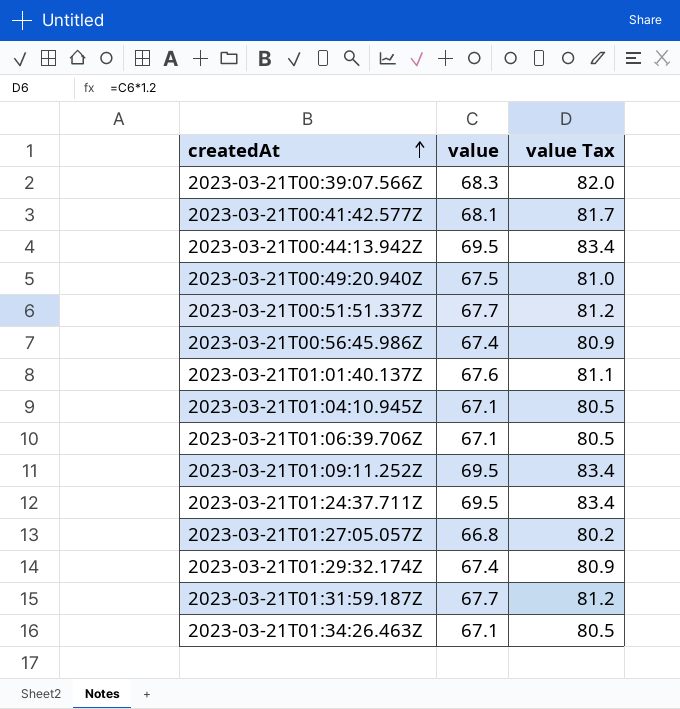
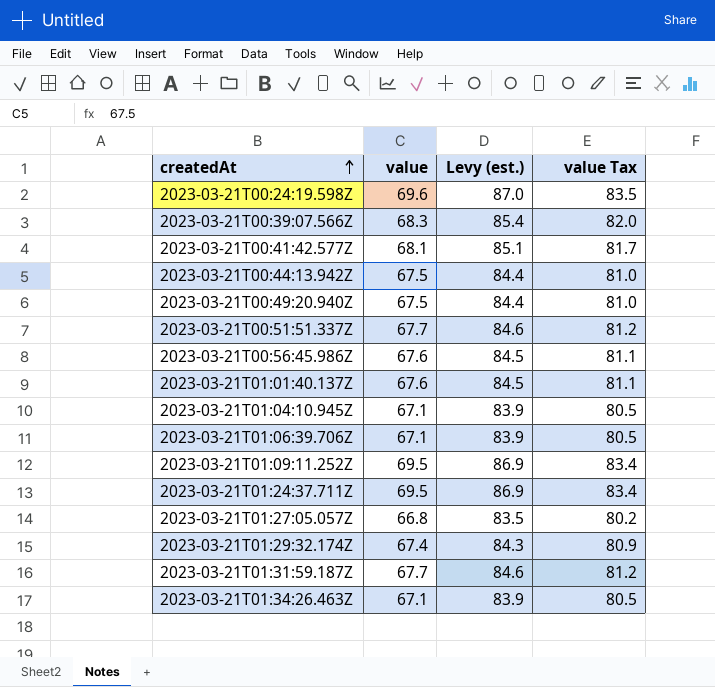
column Levy (est.) | formula: none -> [value] * 1.25
row 2023-03-21T00:24:19.598Z: none -> 69.6 | 87.0 | 83.5
2023-03-21T00:44:13.942Z | value: 69.5 -> 67.5
2023-03-21T00:44:13.942Z | value Tax: 83.4 -> 81.0
2023-03-21T00:56:45.986Z | value: 67.4 -> 67.6
2023-03-21T00:56:45.986Z | value Tax: 80.9 -> 81.1

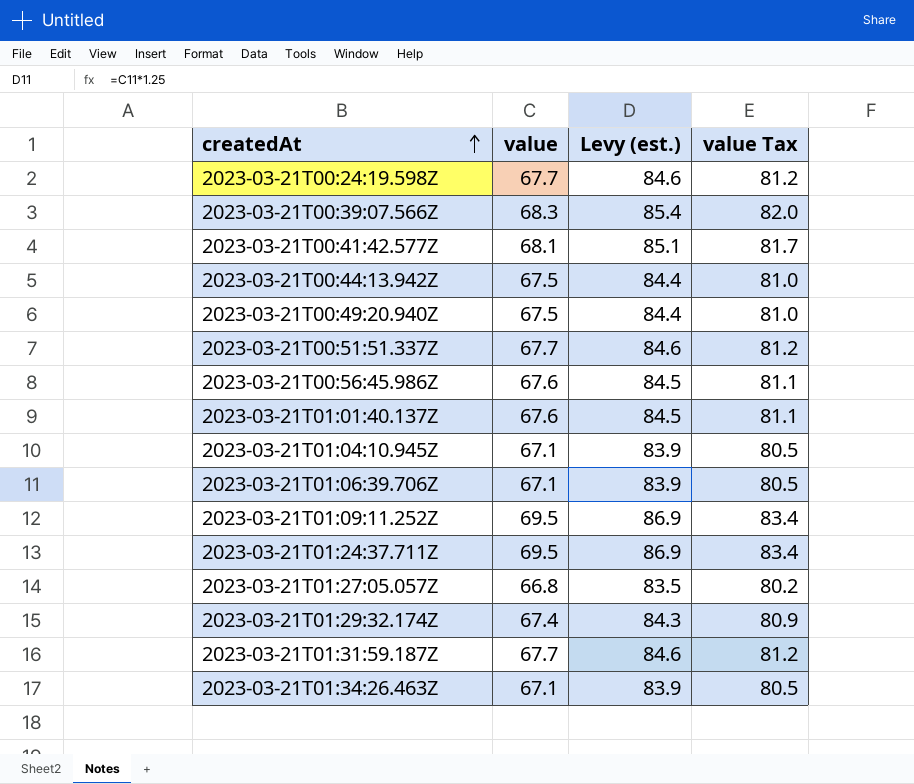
2023-03-21T00:24:19.598Z | value: 69.6 -> 67.7
2023-03-21T00:24:19.598Z | Levy (est.): 87.0 -> 84.6
2023-03-21T00:24:19.598Z | value Tax: 83.5 -> 81.2

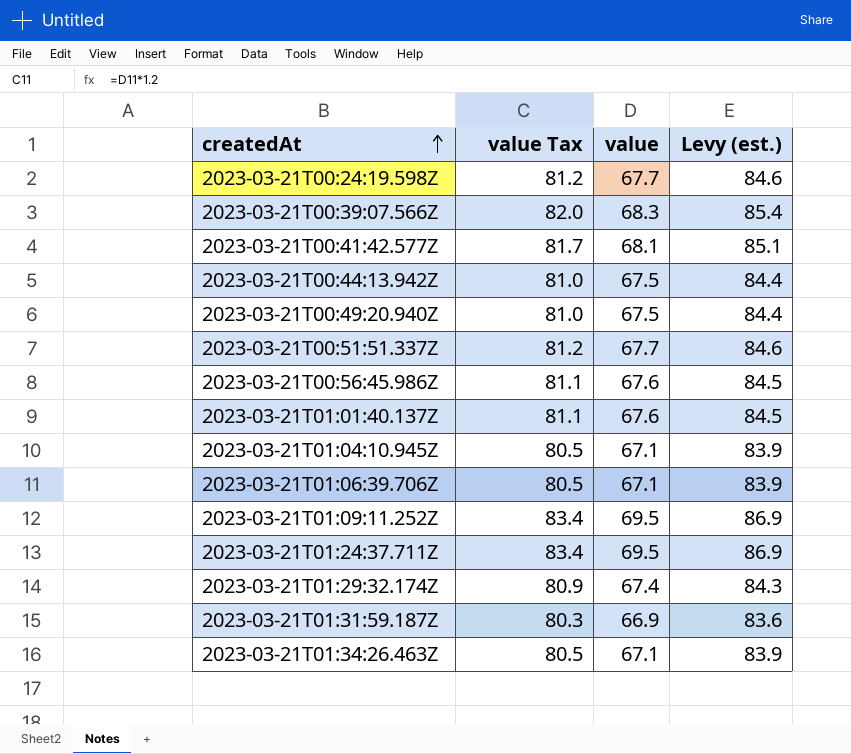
column value Tax | position: 4 -> 2
row 2023-03-21T01:27:05.057Z: 66.8 | 83.5 | 80.2 -> none
2023-03-21T01:31:59.187Z | value Tax: 81.2 -> 80.3
2023-03-21T01:31:59.187Z | value: 67.7 -> 66.9
2023-03-21T01:31:59.187Z | Levy (est.): 84.6 -> 83.6

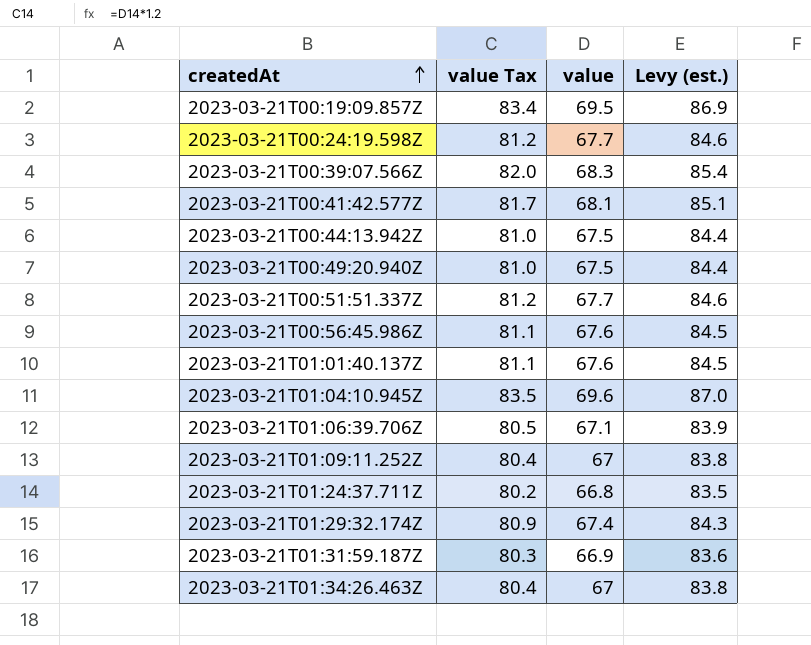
row 2023-03-21T00:19:09.857Z: none -> 83.4 | 69.5 | 86.9
2023-03-21T01:04:10.945Z | value Tax: 80.5 -> 83.5
2023-03-21T01:04:10.945Z | value: 67.1 -> 69.6
2023-03-21T01:04:10.945Z | Levy (est.): 83.9 -> 87.0
2023-03-21T01:09:11.252Z | value Tax: 83.4 -> 80.4
2023-03-21T01:09:11.252Z | value: 69.5 -> 67
2023-03-21T01:09:11.252Z | Levy (est.): 86.9 -> 83.8
2023-03-21T01:24:37.711Z | value Tax: 83.4 -> 80.2
2023-03-21T01:24:37.711Z | value: 69.5 -> 66.8
2023-03-21T01:24:37.711Z | Levy (est.): 86.9 -> 83.5
2023-03-21T01:34:26.463Z | value Tax: 80.5 -> 80.4
2023-03-21T01:34:26.463Z | value: 67.1 -> 67
2023-03-21T01:34:26.463Z | Levy (est.): 83.9 -> 83.8

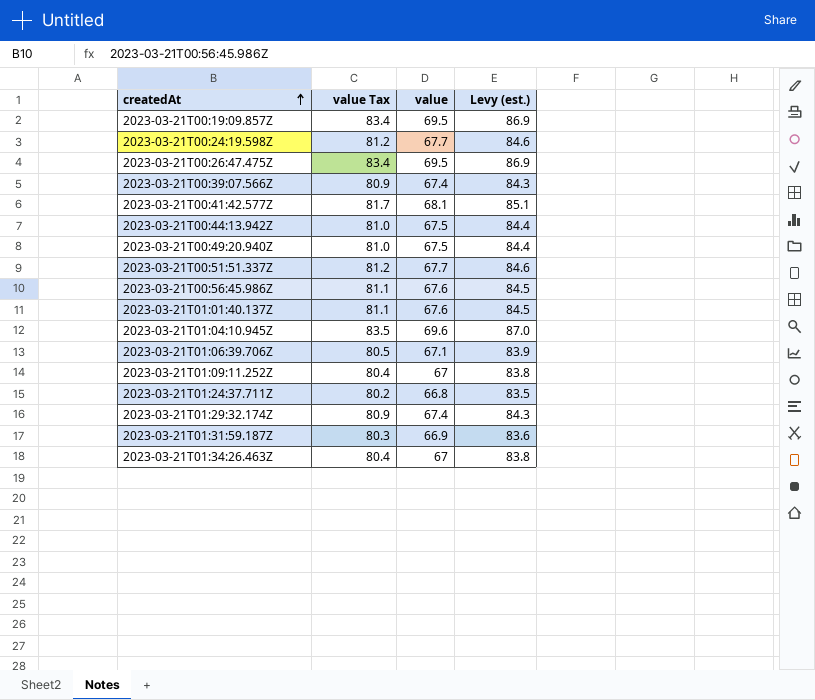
row 2023-03-21T00:26:47.475Z: none -> 83.4 | 69.5 | 86.9
2023-03-21T00:39:07.566Z | value Tax: 82.0 -> 80.9
2023-03-21T00:39:07.566Z | value: 68.3 -> 67.4
2023-03-21T00:39:07.566Z | Levy (est.): 85.4 -> 84.3

